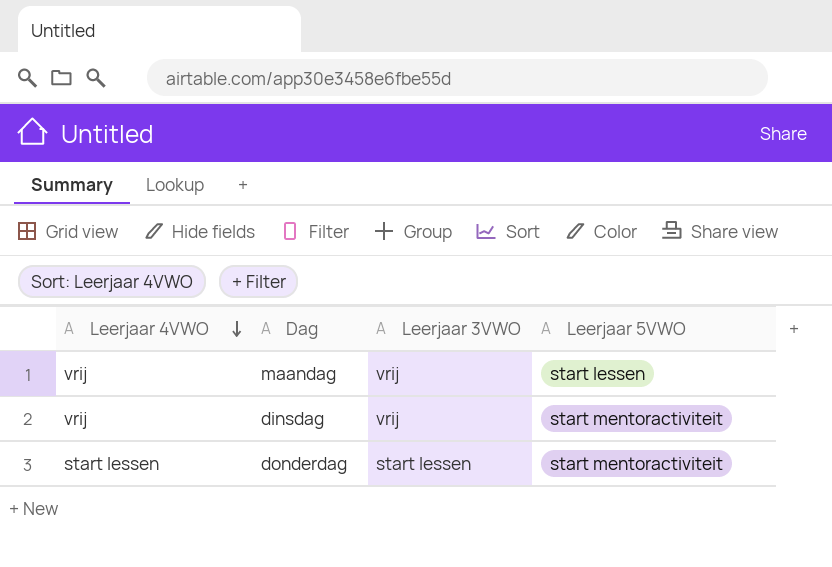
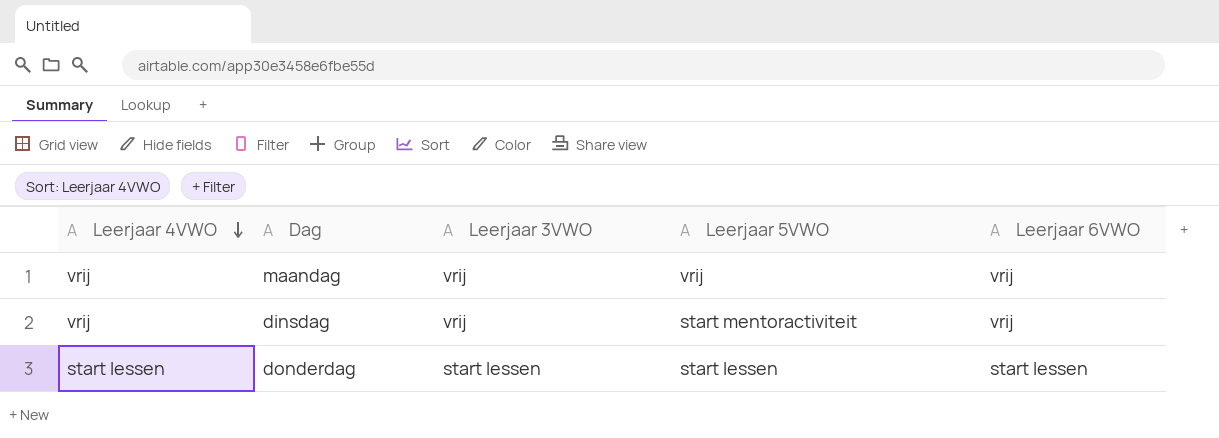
column Leerjaar 6VWO | position: none -> 5
maandag | Leerjaar 5VWO: start lessen -> vrij
donderdag | Leerjaar 5VWO: start mentoractiviteit -> start lessen

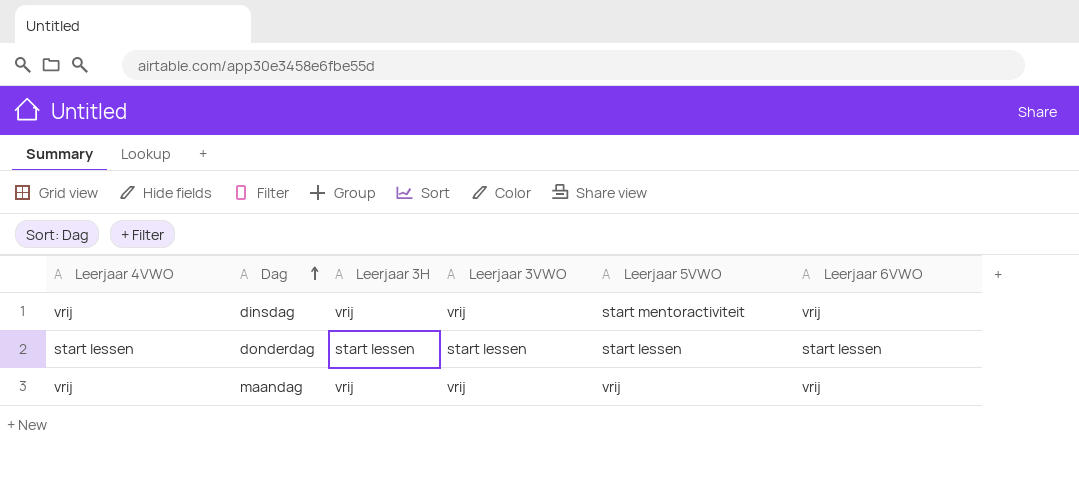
row order: Leerjaar 4VWO descending -> Dag ascending
column Leerjaar 3H | position: none -> 3

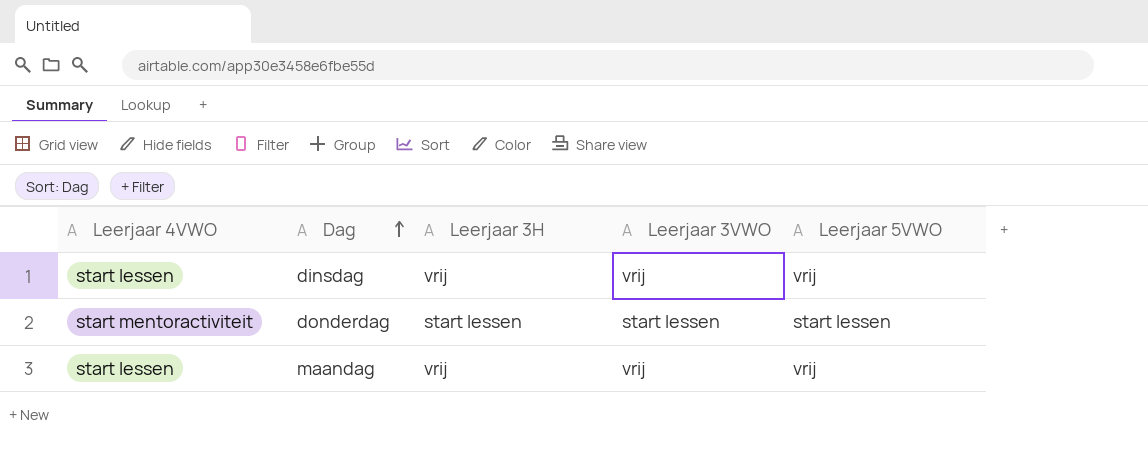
column Leerjaar 6VWO | position: 6 -> none
dinsdag | Leerjaar 4VWO: vrij -> start lessen
dinsdag | Leerjaar 5VWO: start mentoractiviteit -> vrij
donderdag | Leerjaar 4VWO: start lessen -> start mentoractiviteit
maandag | Leerjaar 4VWO: vrij -> start lessen

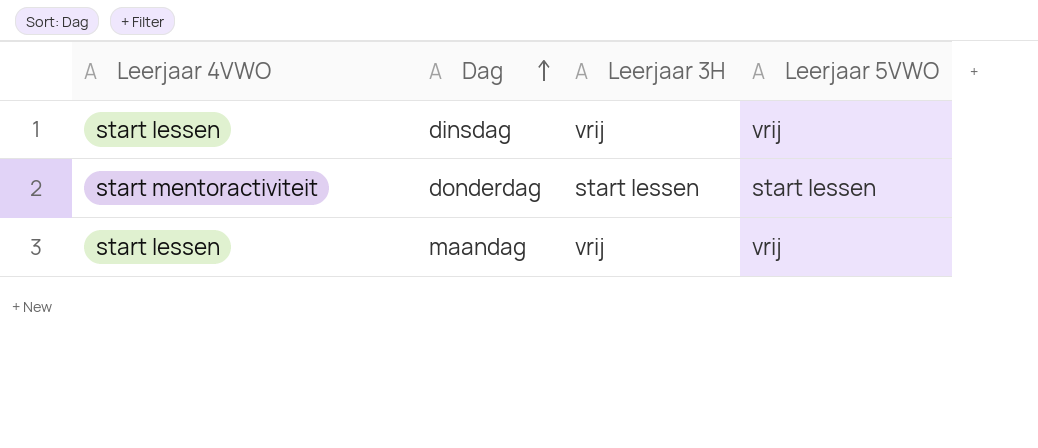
column Leerjaar 3VWO | position: 4 -> none

